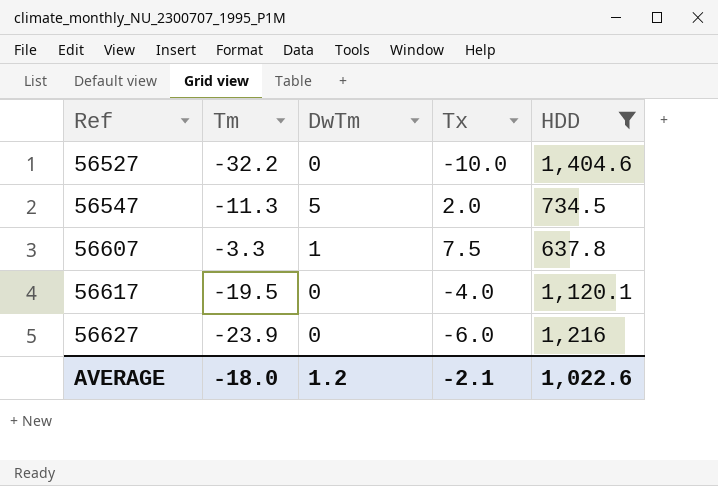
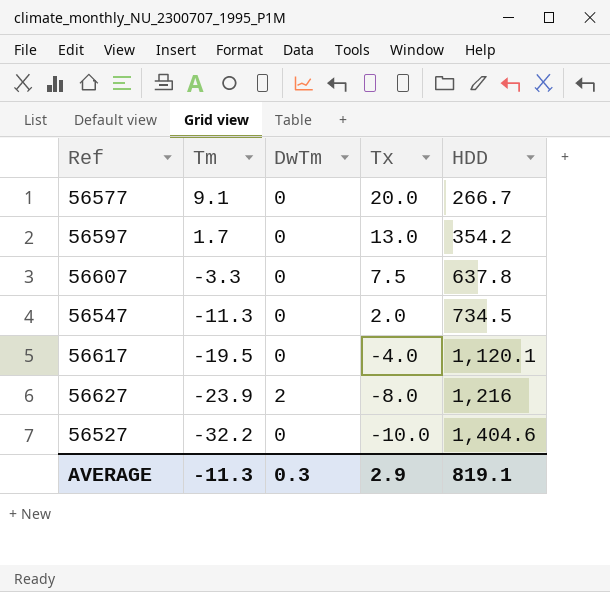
filter: HDD >= 637.8 -> none
row order: Ref ascending -> Tm descending
56607 | DwTm: 1 -> 0
56547 | DwTm: 5 -> 0
56627 | DwTm: 0 -> 2
56627 | Tx: -6.0 -> -8.0
AVERAGE | Tm: -18.0 -> -11.3
AVERAGE | DwTm: 1.2 -> 0.3
AVERAGE | Tx: -2.1 -> 2.9
AVERAGE | HDD: 1,022.6 -> 819.1

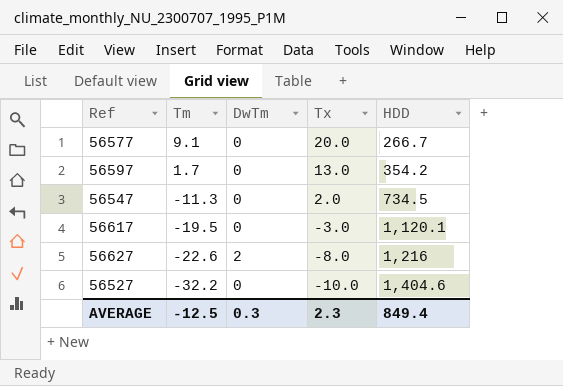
row 56607: -3.3 | 0 | 7.5 | 637.8 -> none
56617 | Tx: -4.0 -> -3.0
56627 | Tm: -23.9 -> -22.6
AVERAGE | Tm: -11.3 -> -12.5
AVERAGE | Tx: 2.9 -> 2.3
AVERAGE | HDD: 819.1 -> 849.4

